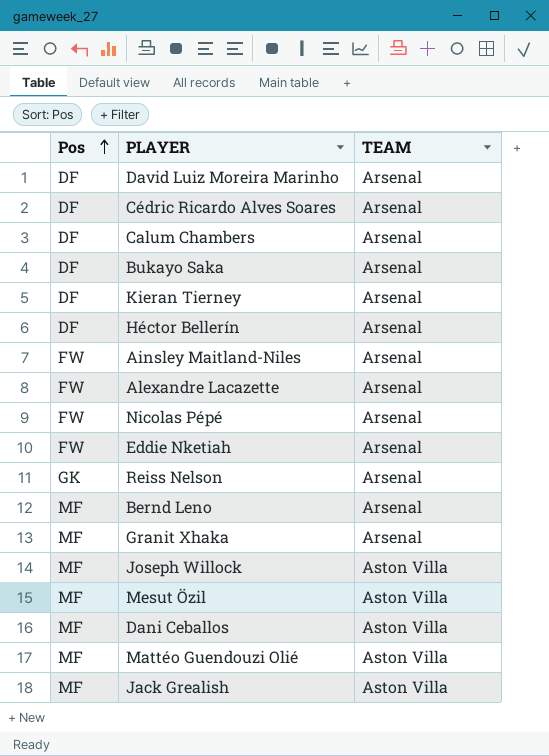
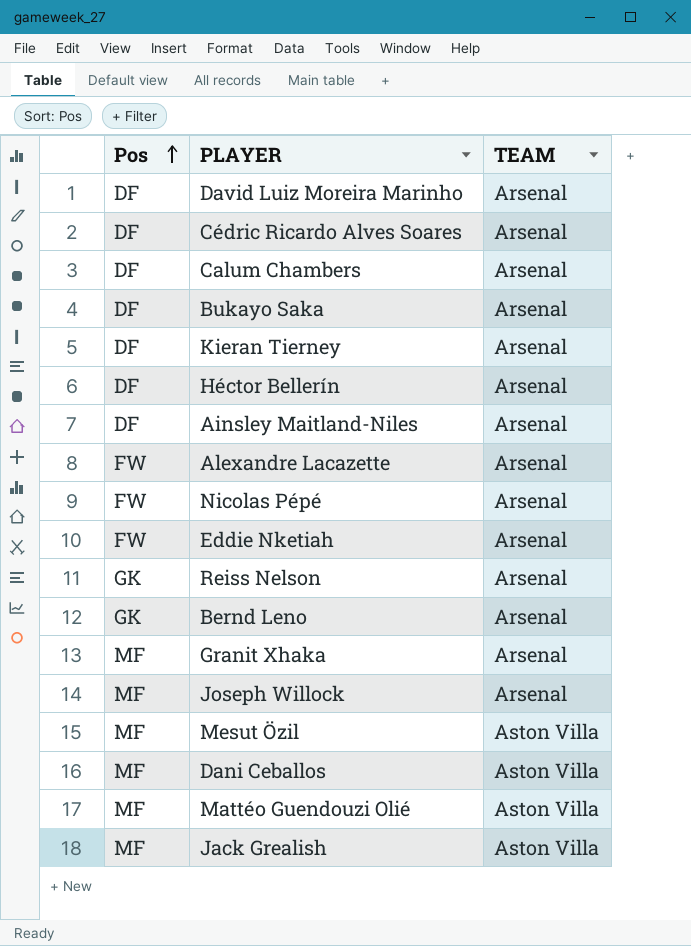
Ainsley Maitland-Niles | Pos: FW -> DF
Bernd Leno | Pos: MF -> GK
Joseph Willock | TEAM: Aston Villa -> Arsenal

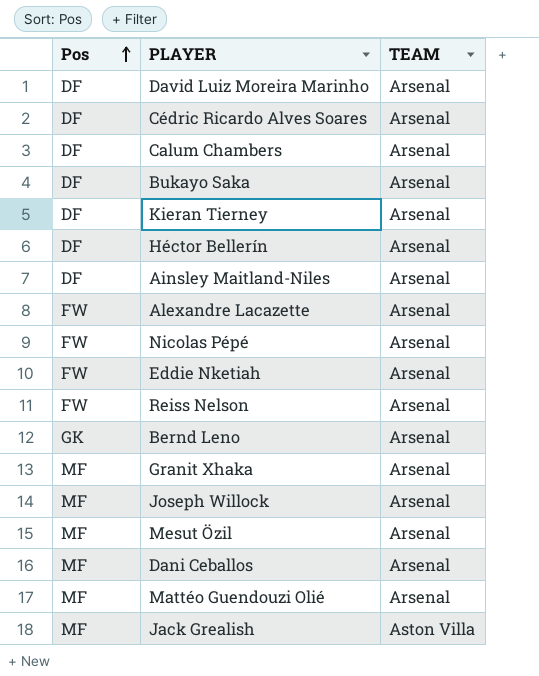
Reiss Nelson | Pos: GK -> FW
Mesut Özil | TEAM: Aston Villa -> Arsenal
Dani Ceballos | TEAM: Aston Villa -> Arsenal
Mattéo Guendouzi Olié | TEAM: Aston Villa -> Arsenal

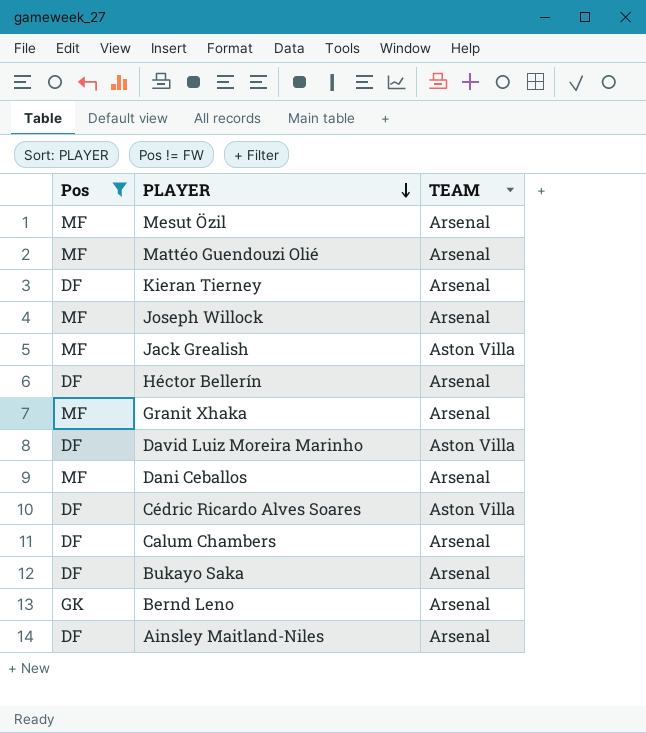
filter: none -> Pos != FW
row order: Pos ascending -> PLAYER descending
David Luiz Moreira Marinho | TEAM: Arsenal -> Aston Villa
Cédric Ricardo Alves Soares | TEAM: Arsenal -> Aston Villa

